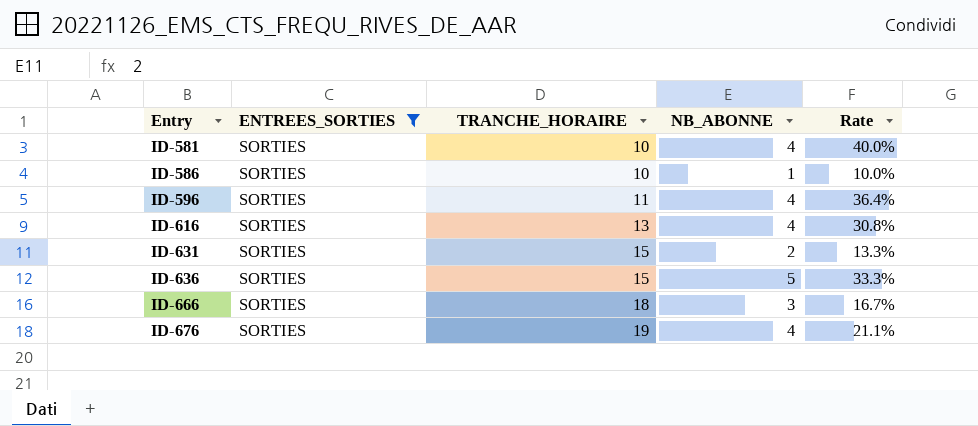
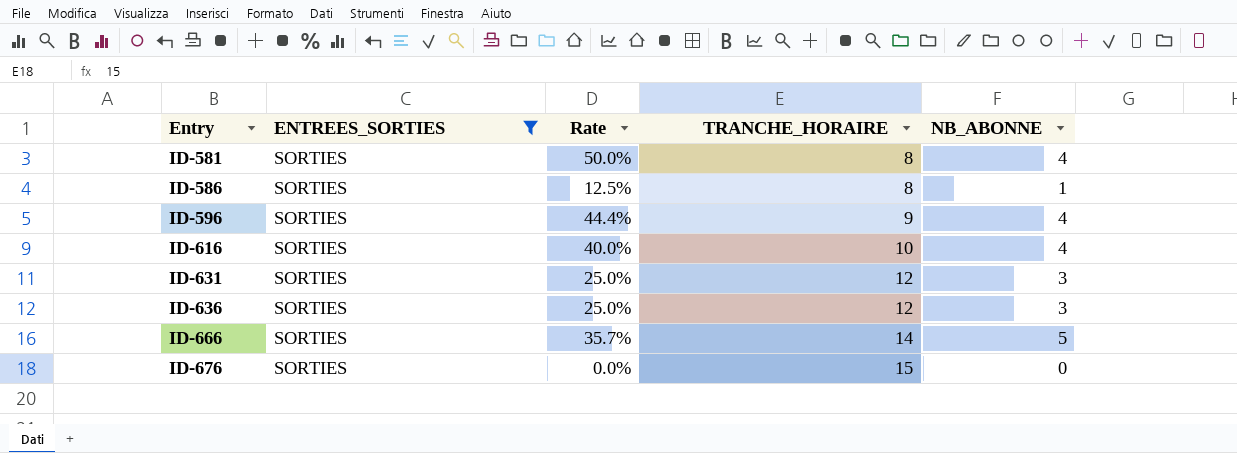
column Rate | position: 5 -> 3
ID-581 | Rate: 40.0% -> 50.0%
ID-581 | TRANCHE_HORAIRE: 10 -> 8
ID-586 | Rate: 10.0% -> 12.5%
ID-586 | TRANCHE_HORAIRE: 10 -> 8
ID-596 | Rate: 36.4% -> 44.4%
ID-596 | TRANCHE_HORAIRE: 11 -> 9
ID-616 | Rate: 30.8% -> 40.0%
ID-616 | TRANCHE_HORAIRE: 13 -> 10
ID-631 | Rate: 13.3% -> 25.0%
ID-631 | TRANCHE_HORAIRE: 15 -> 12
ID-631 | NB_ABONNE: 2 -> 3
ID-636 | Rate: 33.3% -> 25.0%
ID-636 | TRANCHE_HORAIRE: 15 -> 12
ID-636 | NB_ABONNE: 5 -> 3
ID-666 | Rate: 16.7% -> 35.7%
ID-666 | TRANCHE_HORAIRE: 18 -> 14
ID-666 | NB_ABONNE: 3 -> 5
ID-676 | Rate: 21.1% -> 0.0%
ID-676 | TRANCHE_HORAIRE: 19 -> 15
ID-676 | NB_ABONNE: 4 -> 0

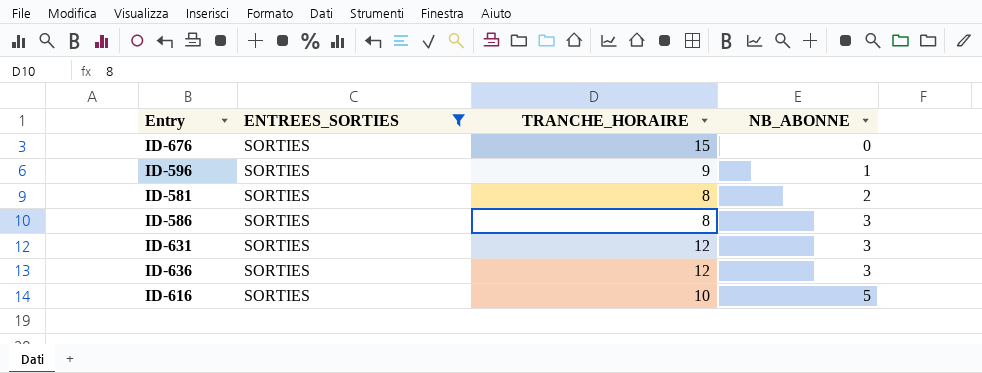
row order: Entry ascending -> NB_ABONNE ascending
column Rate | formula: [NB_ABONNE] / [TRANCHE_HORAIRE] -> none
row ID-666: SORTIES | 35.7% | 14 | 5 -> none
ID-596 | NB_ABONNE: 4 -> 1
ID-581 | NB_ABONNE: 4 -> 2
ID-586 | NB_ABONNE: 1 -> 3
ID-616 | NB_ABONNE: 4 -> 5

